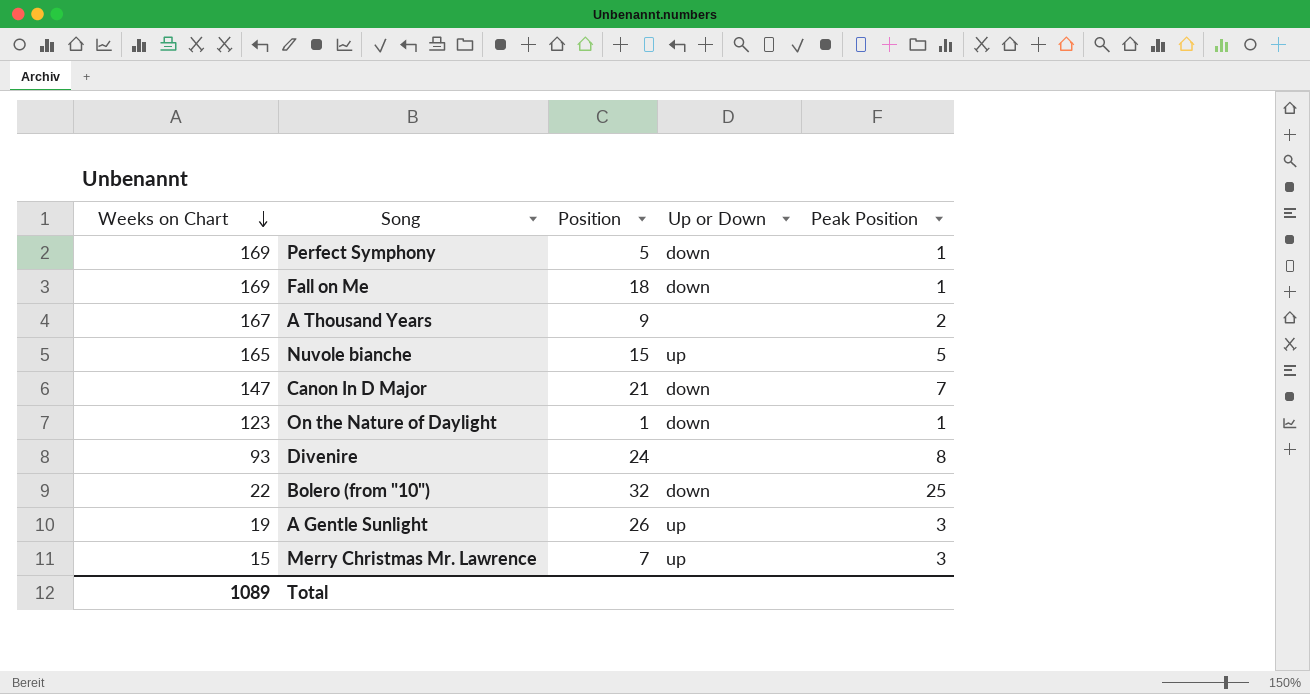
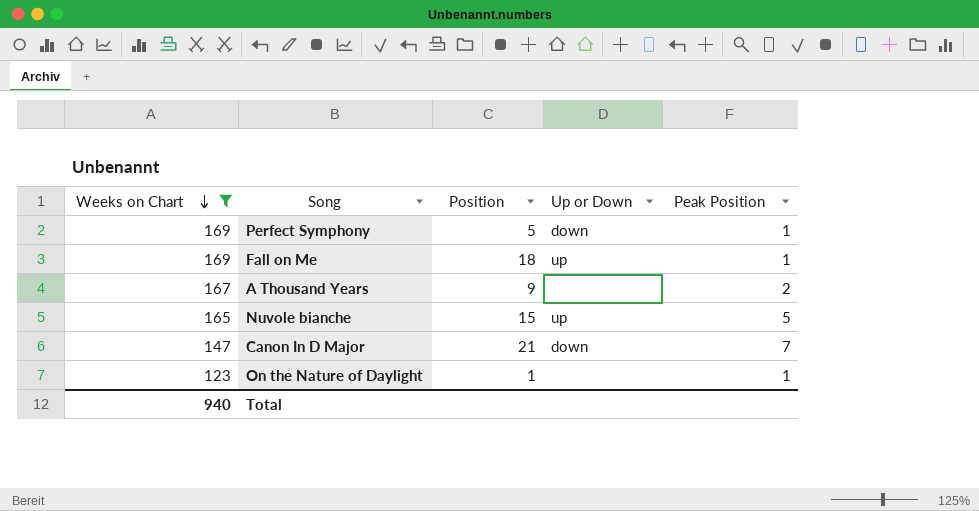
filter: none -> Weeks on Chart >= 123
Fall on Me | Up or Down: down -> up
On the Nature of Daylight | Up or Down: down -> none
Total | Weeks on Chart: 1089 -> 940

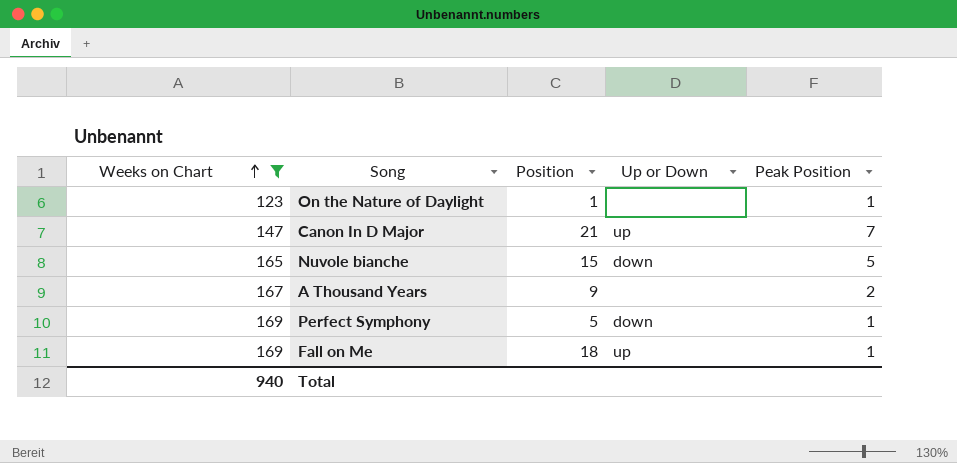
row order: Weeks on Chart descending -> Weeks on Chart ascending
Canon In D Major | Up or Down: down -> up
Nuvole bianche | Up or Down: up -> down

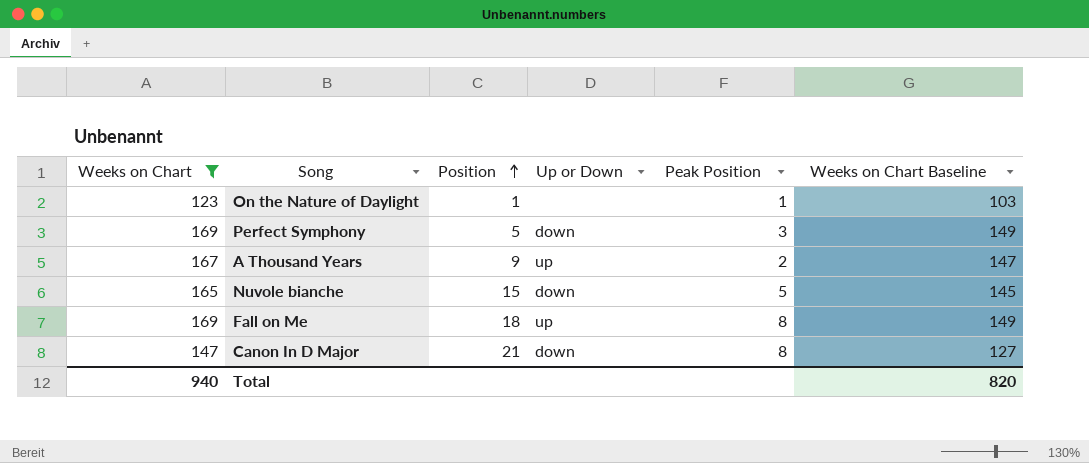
row order: Weeks on Chart ascending -> Position ascending
column Weeks on Chart Baseline | formula: none -> [Weeks on Chart] - 20
Perfect Symphony | Peak Position: 1 -> 3
A Thousand Years | Up or Down: none -> up
Fall on Me | Peak Position: 1 -> 8
Canon In D Major | Up or Down: up -> down
Canon In D Major | Peak Position: 7 -> 8

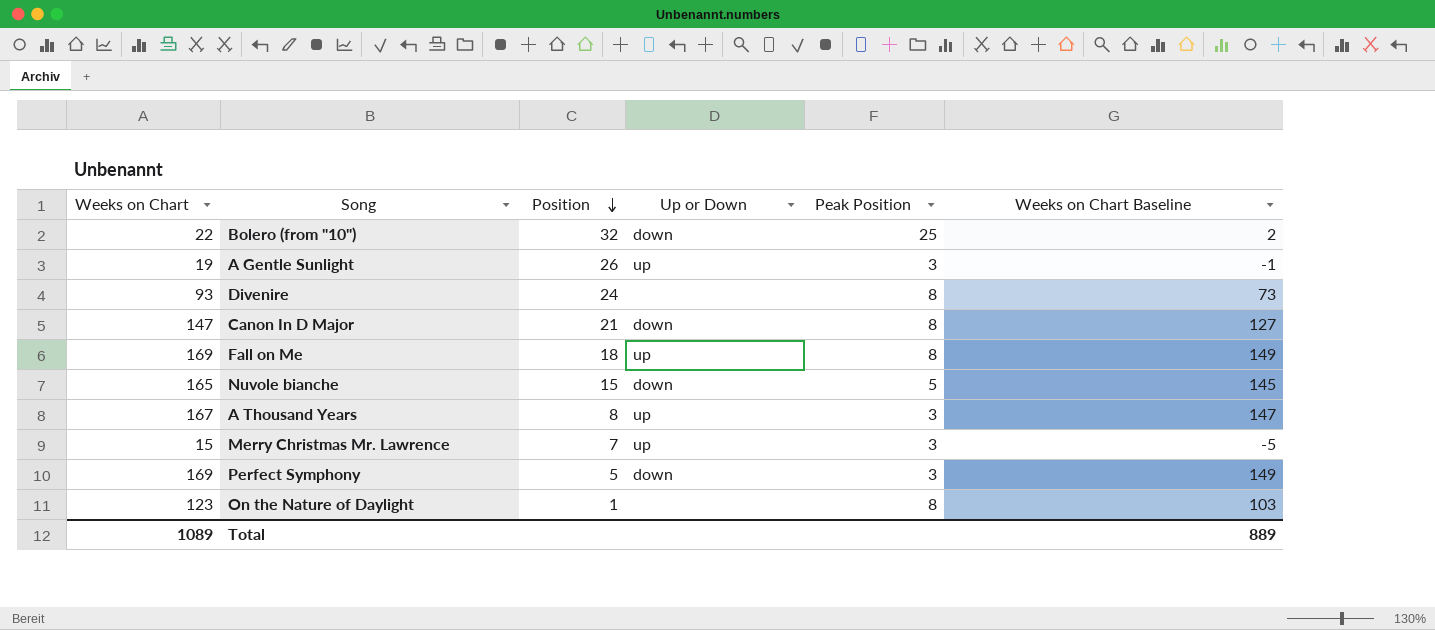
filter: Weeks on Chart >= 123 -> none
row order: Position ascending -> Position descending
A Thousand Years | Position: 9 -> 8
A Thousand Years | Peak Position: 2 -> 3
On the Nature of Daylight | Peak Position: 1 -> 8
Total | Weeks on Chart: 940 -> 1089
Total | Weeks on Chart Baseline: 820 -> 889

